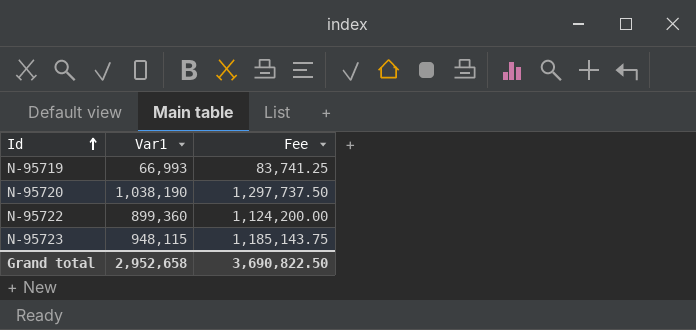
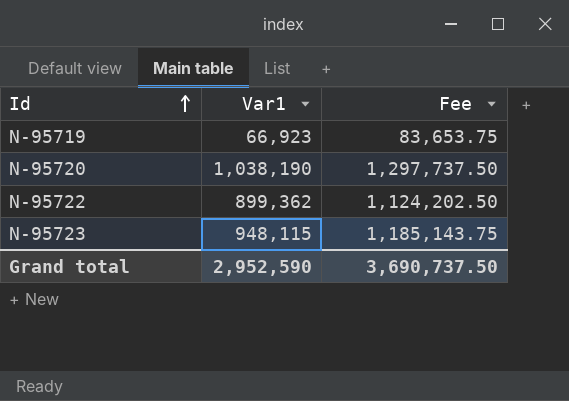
N-95719 | Var1: 66,993 -> 66,923
N-95719 | Fee: 83,741.25 -> 83,653.75
N-95722 | Var1: 899,360 -> 899,362
N-95722 | Fee: 1,124,200.00 -> 1,124,202.50
Grand total | Var1: 2,952,658 -> 2,952,590
Grand total | Fee: 3,690,822.50 -> 3,690,737.50

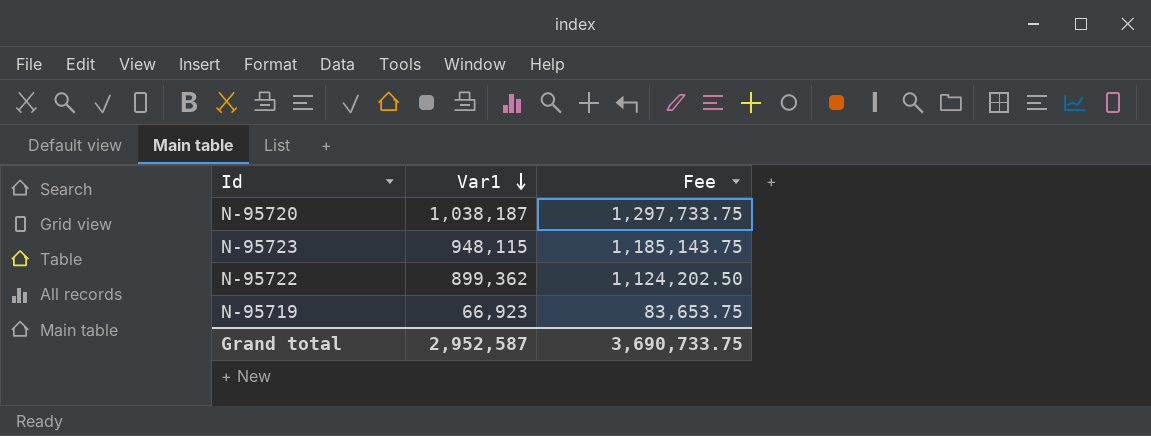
row order: Id ascending -> Var1 descending
N-95720 | Var1: 1,038,190 -> 1,038,187
N-95720 | Fee: 1,297,737.50 -> 1,297,733.75
Grand total | Var1: 2,952,590 -> 2,952,587
Grand total | Fee: 3,690,737.50 -> 3,690,733.75

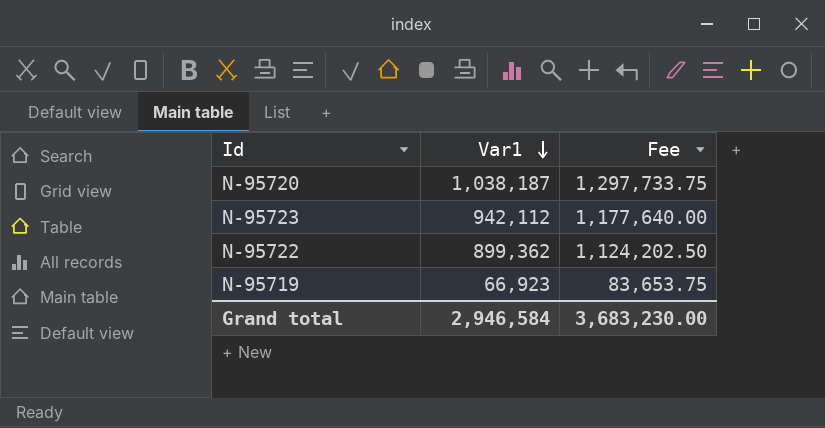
N-95723 | Var1: 948,115 -> 942,112
N-95723 | Fee: 1,185,143.75 -> 1,177,640.00
Grand total | Var1: 2,952,587 -> 2,946,584
Grand total | Fee: 3,690,733.75 -> 3,683,230.00

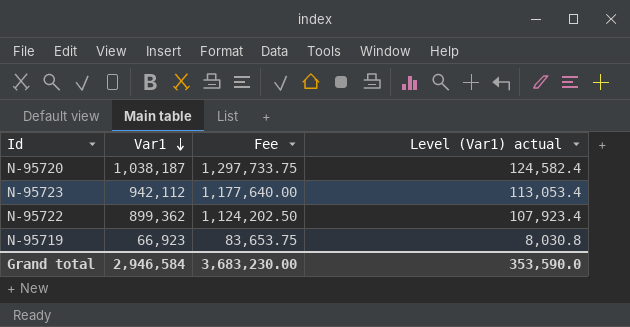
column Level (Var1) actual | formula: none -> [Var1] * 0.12

